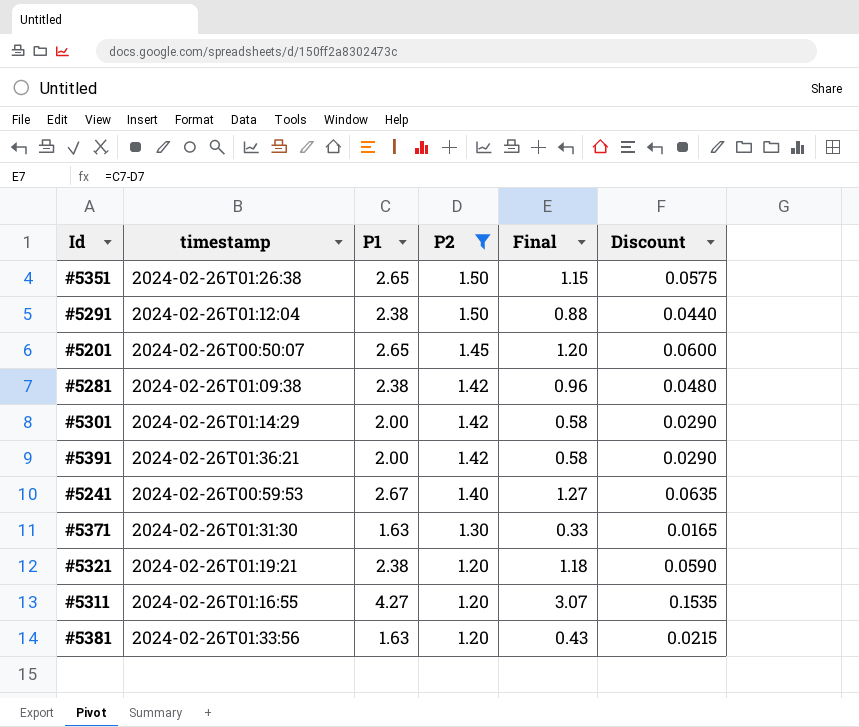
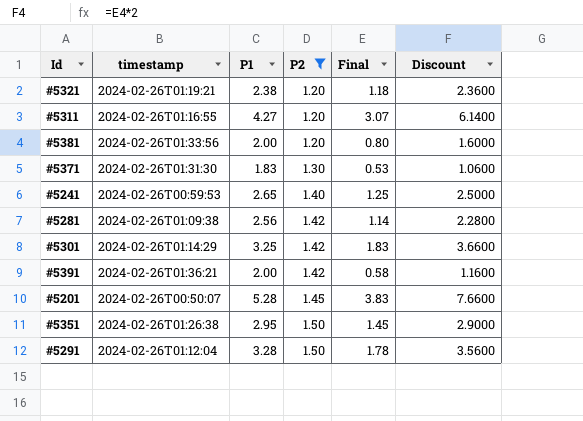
row order: P2 descending -> P2 ascending
column Discount | formula: [Final] * 0.05 -> [Final] * 2
#5381 | P1: 1.63 -> 2.00
#5381 | Final: 0.43 -> 0.80
#5371 | P1: 1.63 -> 1.83
#5371 | Final: 0.33 -> 0.53
#5241 | P1: 2.67 -> 2.65
#5241 | Final: 1.27 -> 1.25
#5281 | P1: 2.38 -> 2.56
#5281 | Final: 0.96 -> 1.14
#5301 | P1: 2.00 -> 3.25
#5301 | Final: 0.58 -> 1.83
#5201 | P1: 2.65 -> 5.28
#5201 | Final: 1.20 -> 3.83
#5351 | P1: 2.65 -> 2.95
#5351 | Final: 1.15 -> 1.45
#5291 | P1: 2.38 -> 3.28
#5291 | Final: 0.88 -> 1.78

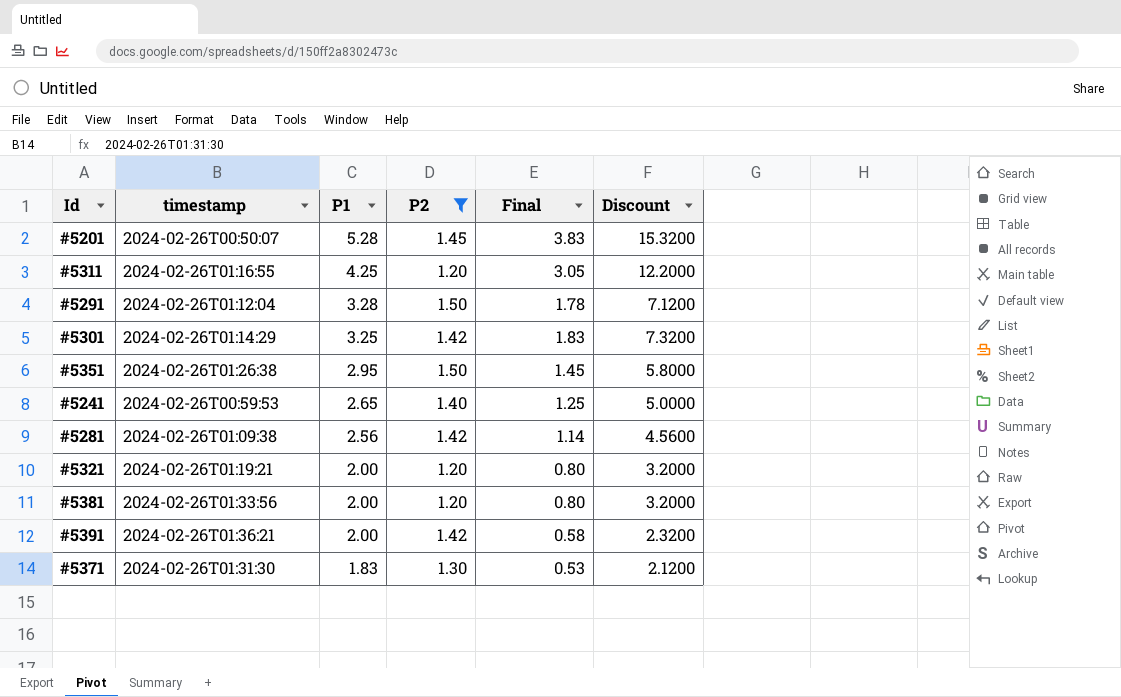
row order: P2 ascending -> P1 descending
column Discount | formula: [Final] * 2 -> [Final] * 4
#5311 | P1: 4.27 -> 4.25
#5311 | Final: 3.07 -> 3.05
#5321 | P1: 2.38 -> 2.00
#5321 | Final: 1.18 -> 0.80

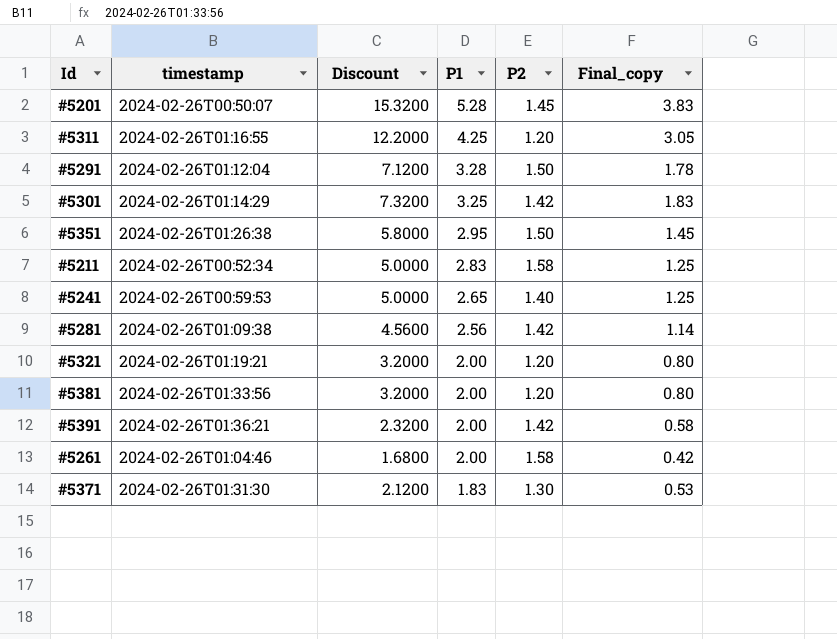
filter: P2 != 1.58 -> none
column Discount | position: 6 -> 3
column name: Final -> Final_copy

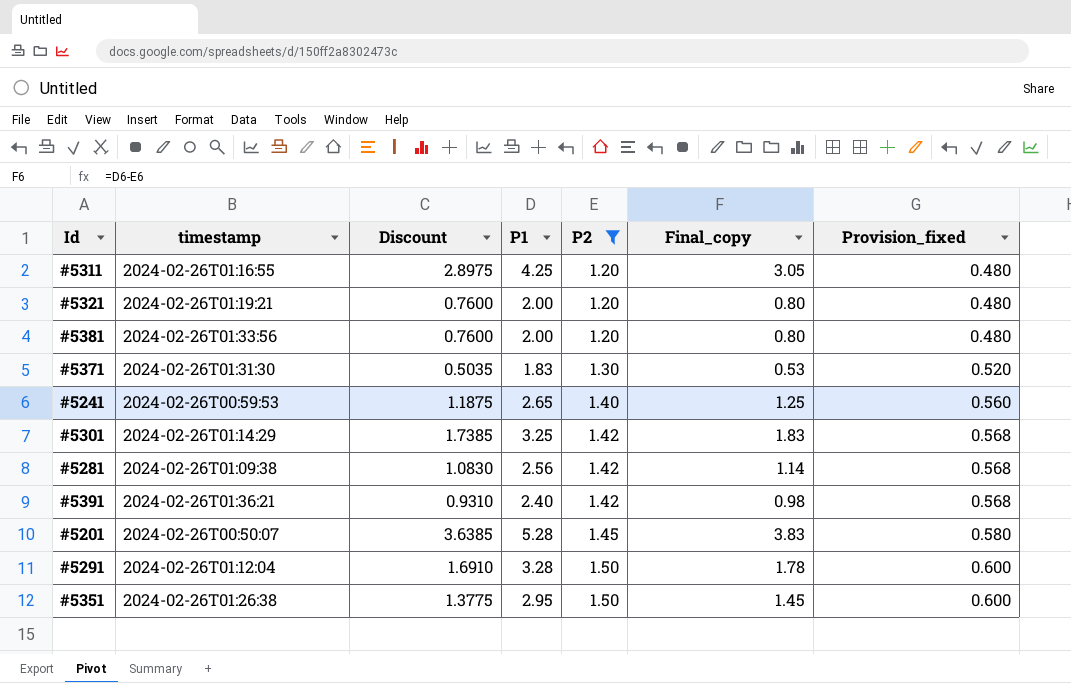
filter: none -> P2 != 1.58
row order: P1 descending -> P2 ascending
column Discount | formula: [Final_copy] * 4 -> [Final_copy] * 0.95
column Provision_fixed | formula: none -> [P2] * 0.4
#5391 | P1: 2.00 -> 2.40
#5391 | Final_copy: 0.58 -> 0.98

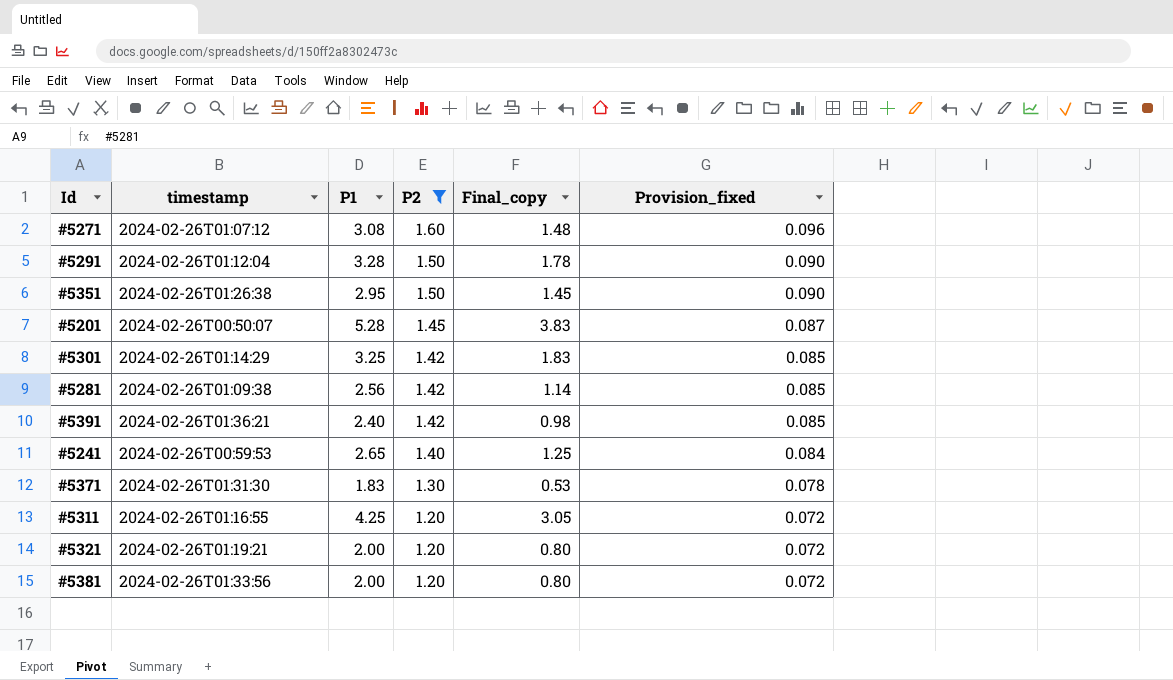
row order: P2 ascending -> P2 descending
column Discount | formula: [Final_copy] * 0.95 -> none
column Provision_fixed | formula: [P2] * 0.4 -> [P2] * 0.06
row #5271: none -> 2024-02-26T01:07:12 | 3.08 | 1.60 | 1.48 | 0.096

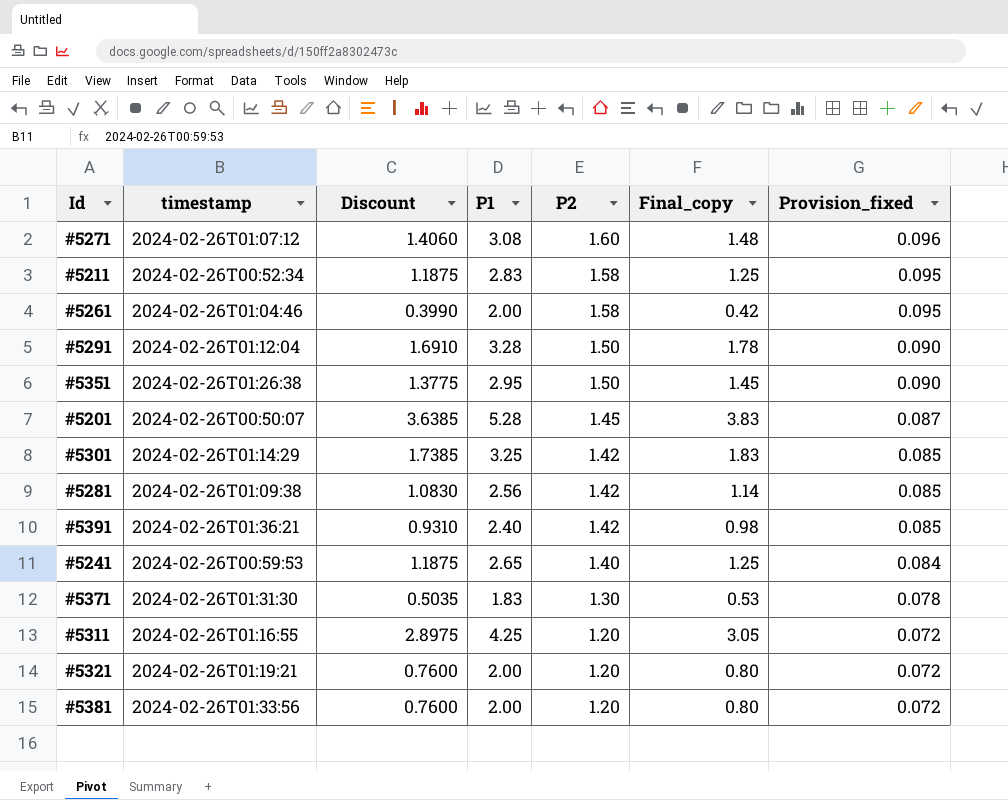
filter: P2 != 1.58 -> none
column Discount | formula: none -> [Final_copy] * 0.95

